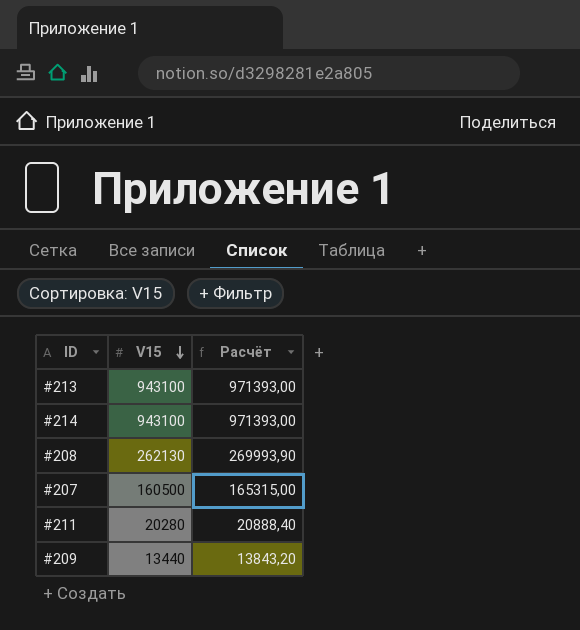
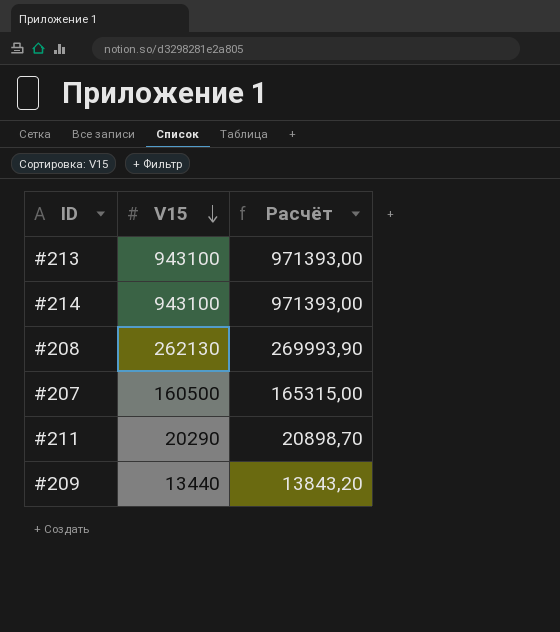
#211 | V15: 20280 -> 20290
#211 | Расчёт: 20888,40 -> 20898,70

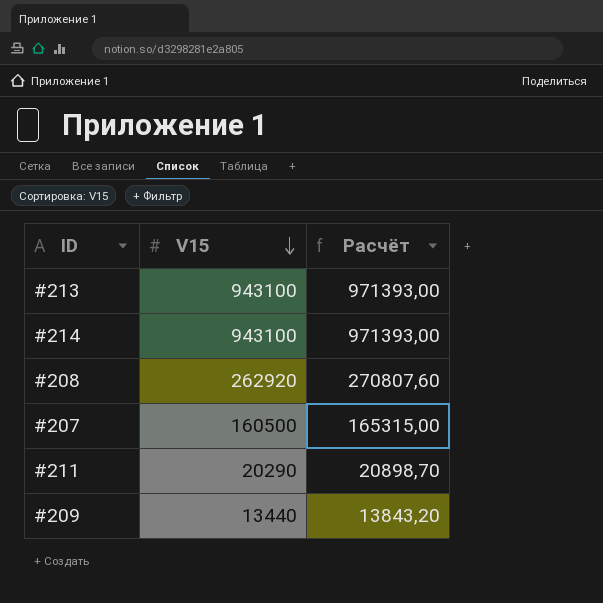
#208 | V15: 262130 -> 262920
#208 | Расчёт: 269993,90 -> 270807,60

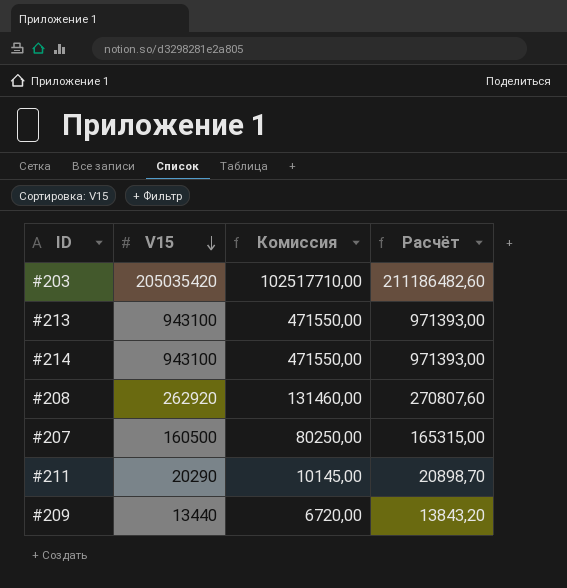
column Комиссия | formula: none -> [V15] * 0,5
row #203: none -> 205035420 | 102517710,00 | 211186482,60

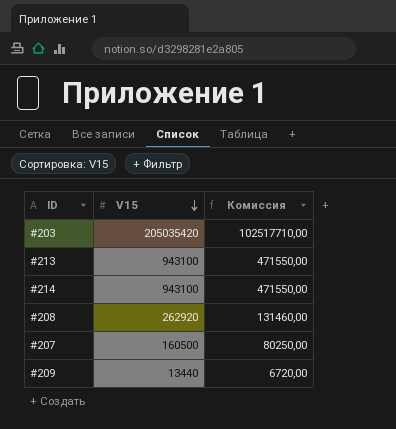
column Расчёт | formula: [V15] * 1,03 -> none
row #211: 20290 | 10145,00 | 20898,70 -> none

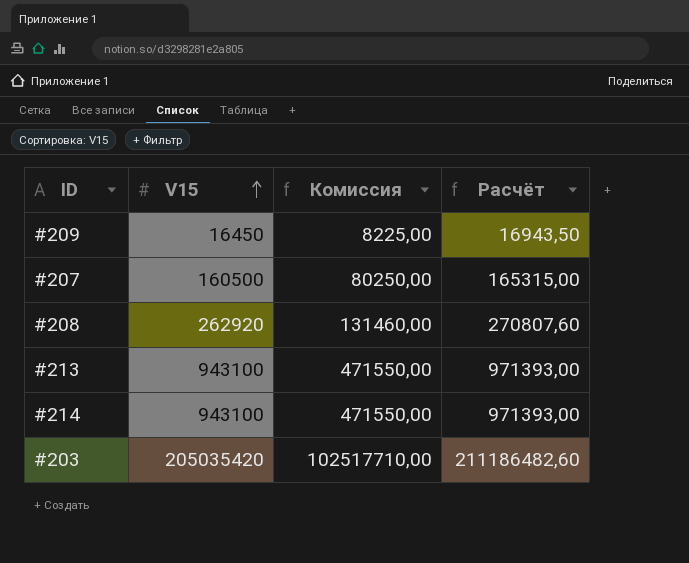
row order: V15 descending -> V15 ascending
column Расчёт | formula: none -> [V15] * 1,03
#209 | V15: 13440 -> 16450
#209 | Комиссия: 6720,00 -> 8225,00

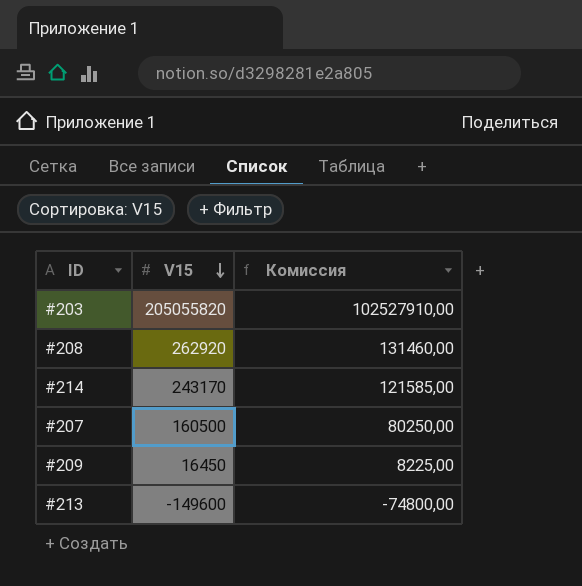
row order: V15 ascending -> V15 descending
column Расчёт | formula: [V15] * 1,03 -> none
#203 | V15: 205035420 -> 205055820
#203 | Комиссия: 102517710,00 -> 102527910,00
#214 | V15: 943100 -> 243170
#214 | Комиссия: 471550,00 -> 121585,00
#213 | V15: 943100 -> -149600
#213 | Комиссия: 471550,00 -> -74800,00

